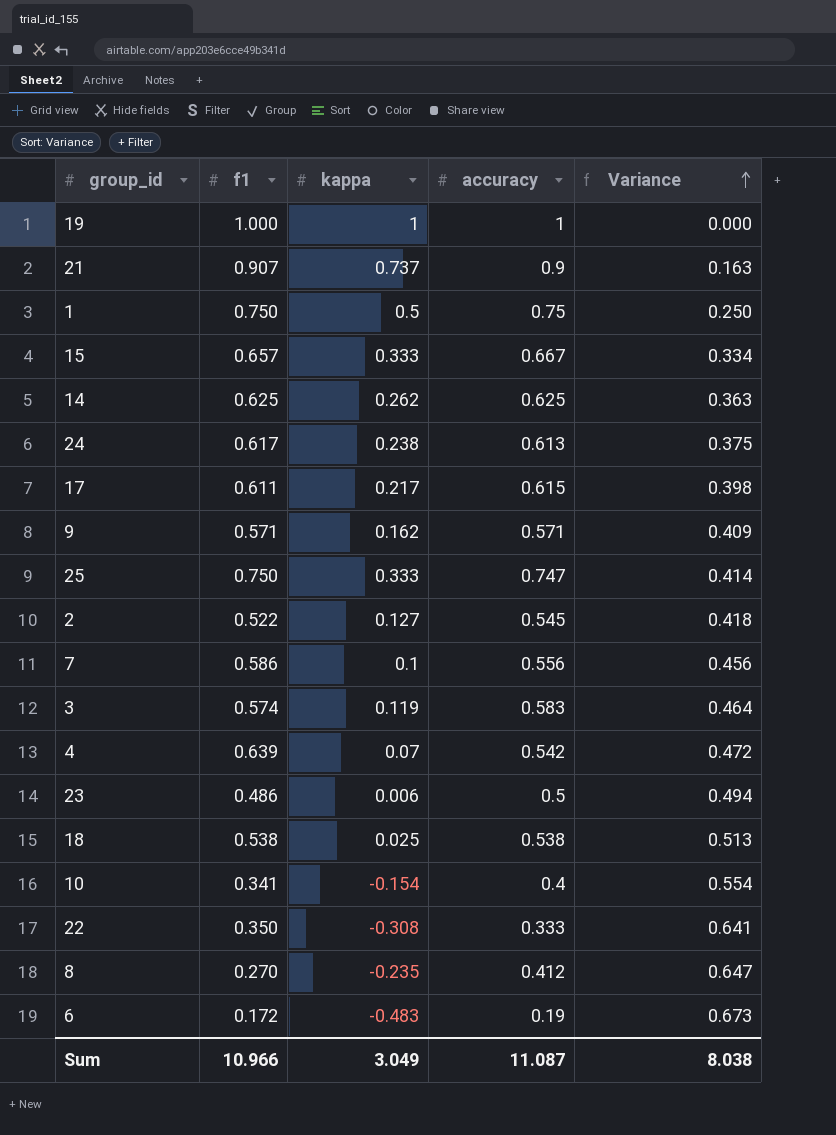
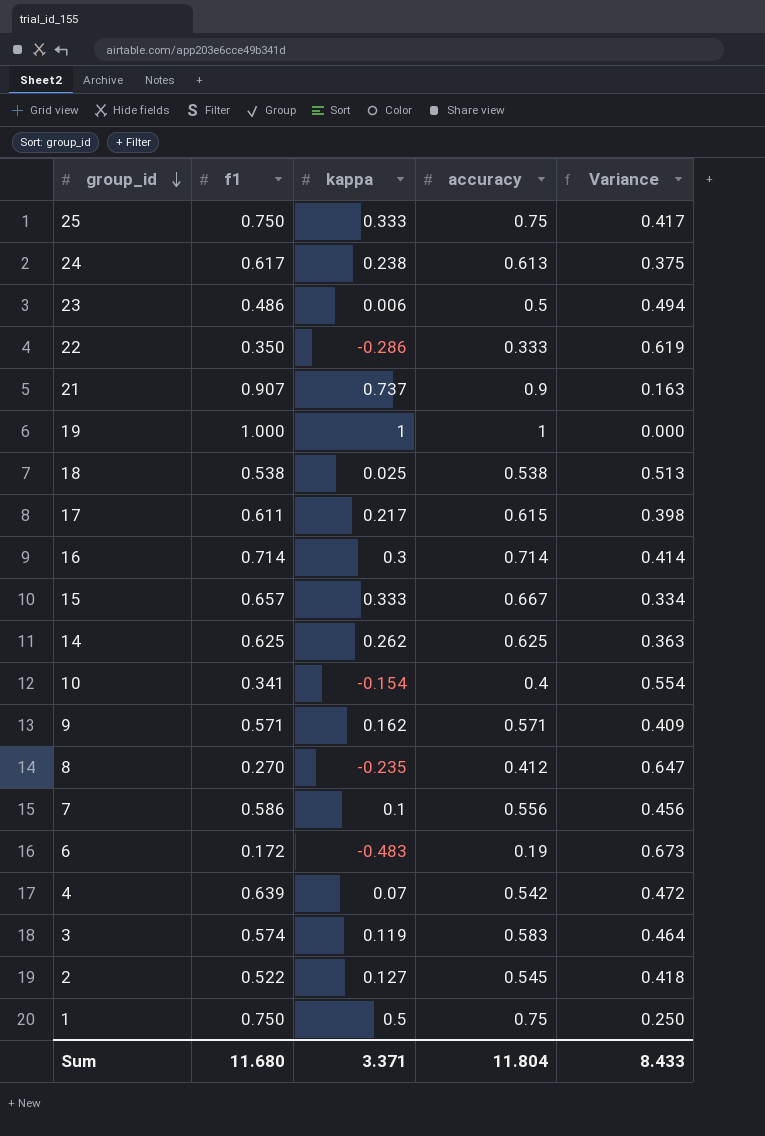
row order: Variance ascending -> group_id descending
25 | accuracy: 0.747 -> 0.75
25 | Variance: 0.414 -> 0.417
22 | kappa: -0.308 -> -0.286
22 | Variance: 0.641 -> 0.619
row 16: none -> 0.714 | 0.3 | 0.714 | 0.414
Sum | f1: 10.966 -> 11.680
Sum | kappa: 3.049 -> 3.371
Sum | accuracy: 11.087 -> 11.804
Sum | Variance: 8.038 -> 8.433

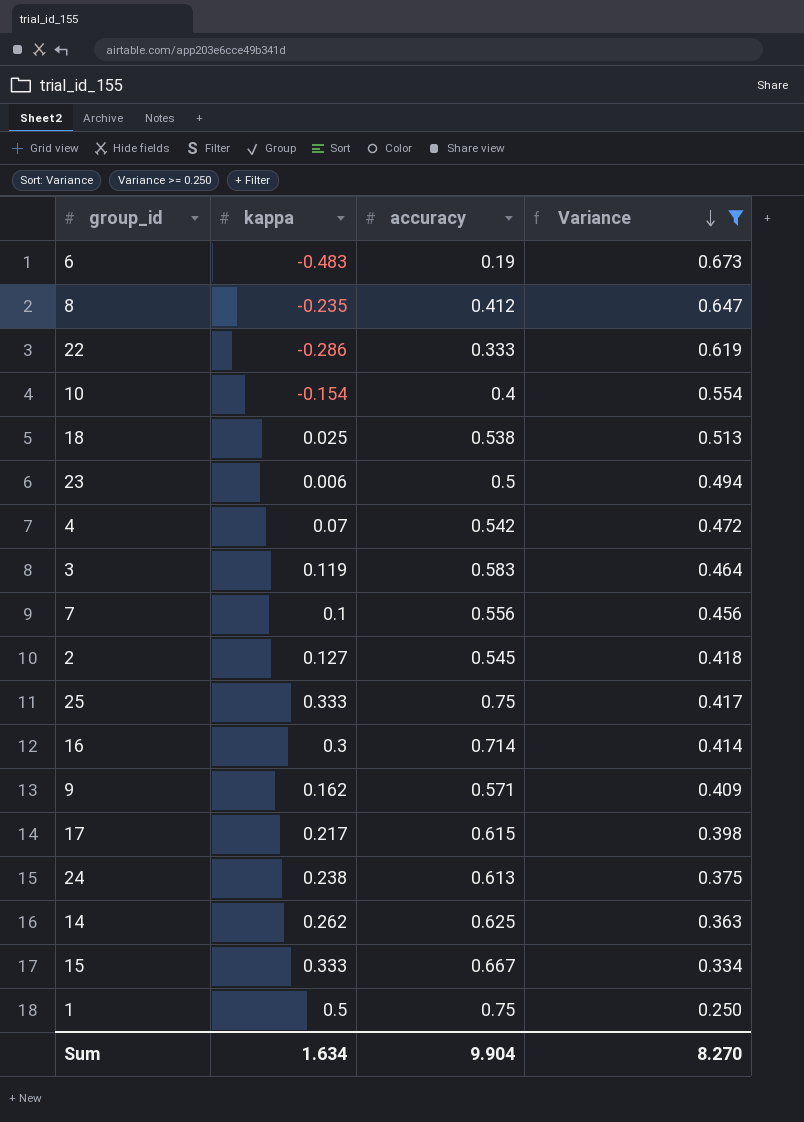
filter: none -> Variance >= 0.250
row order: group_id descending -> Variance descending
column f1 | position: 2 -> none
Sum | kappa: 3.371 -> 1.634
Sum | accuracy: 11.804 -> 9.904
Sum | Variance: 8.433 -> 8.270

